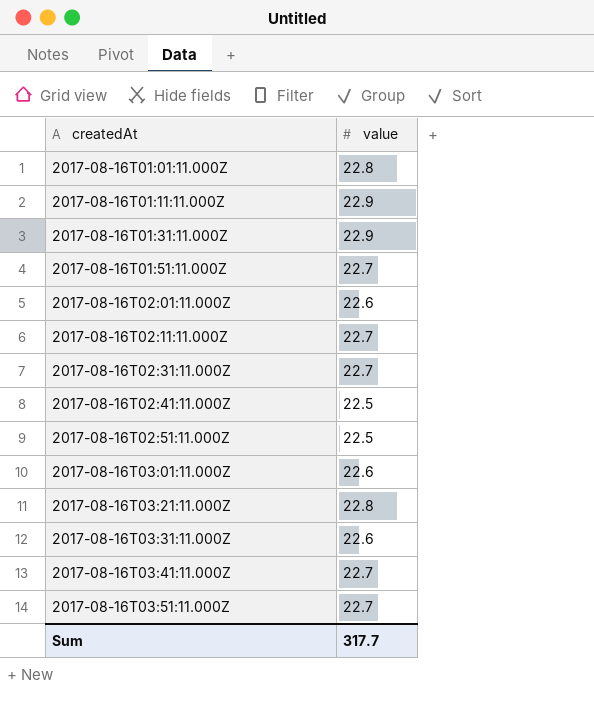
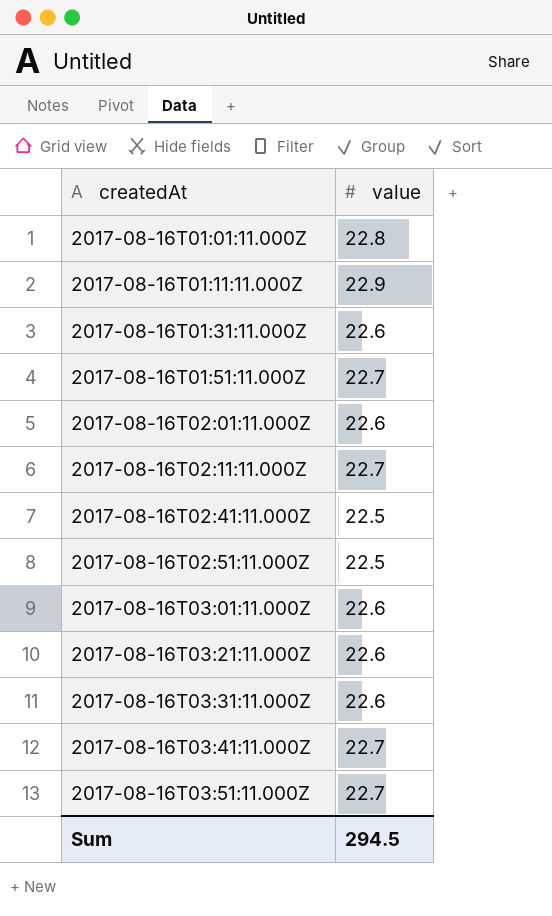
row 2017-08-16T02:31:11.000Z: 22.7 -> none
2017-08-16T01:31:11.000Z | value: 22.9 -> 22.6
2017-08-16T03:21:11.000Z | value: 22.8 -> 22.6
Sum | value: 317.7 -> 294.5

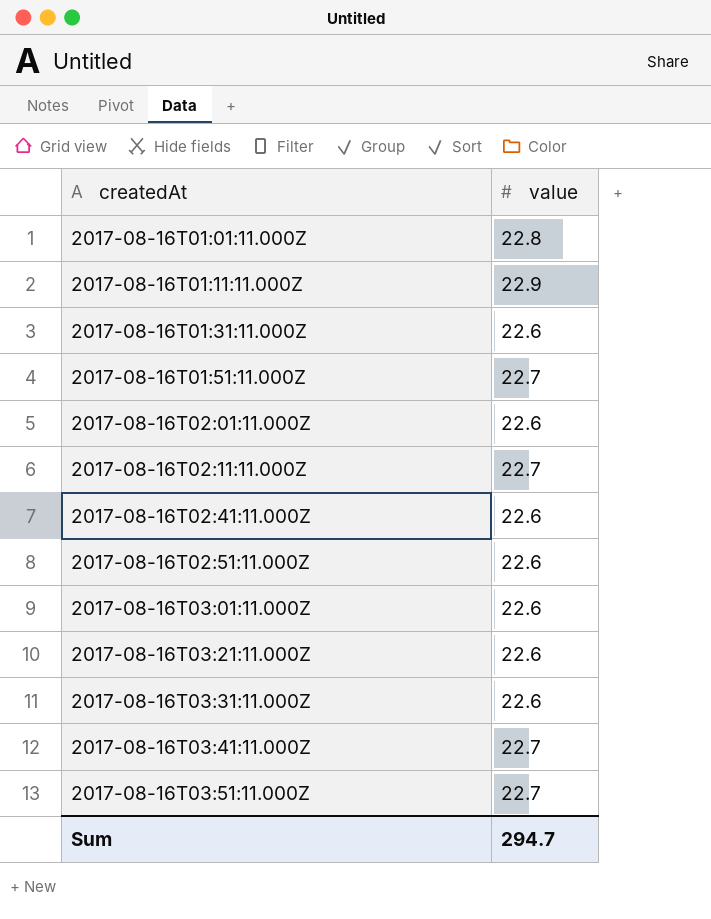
2017-08-16T02:41:11.000Z | value: 22.5 -> 22.6
2017-08-16T02:51:11.000Z | value: 22.5 -> 22.6
Sum | value: 294.5 -> 294.7

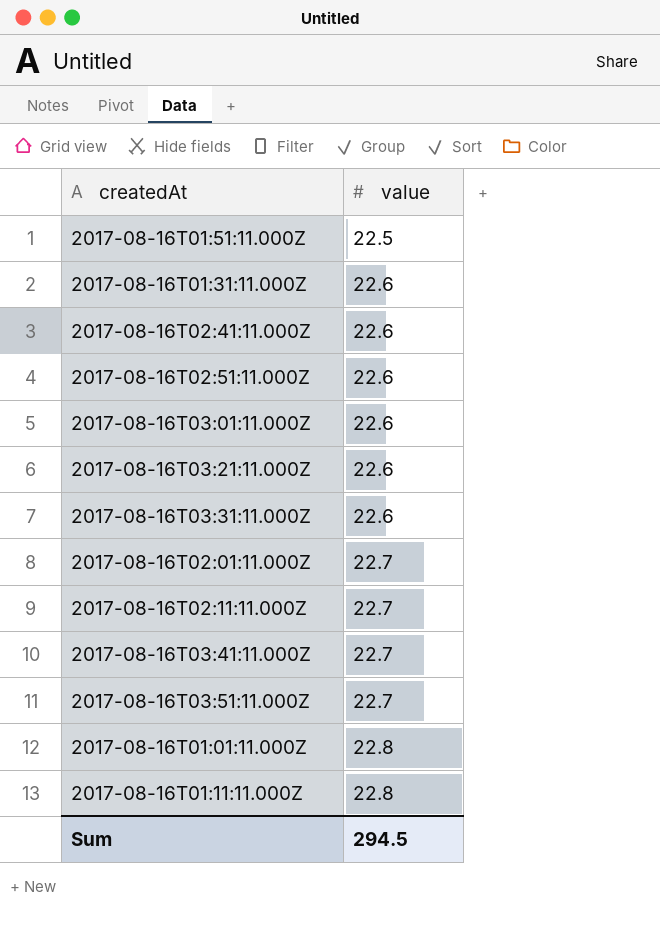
row order: createdAt ascending -> value ascending
2017-08-16T01:51:11.000Z | value: 22.7 -> 22.5
2017-08-16T02:01:11.000Z | value: 22.6 -> 22.7
2017-08-16T01:11:11.000Z | value: 22.9 -> 22.8
Sum | value: 294.7 -> 294.5

